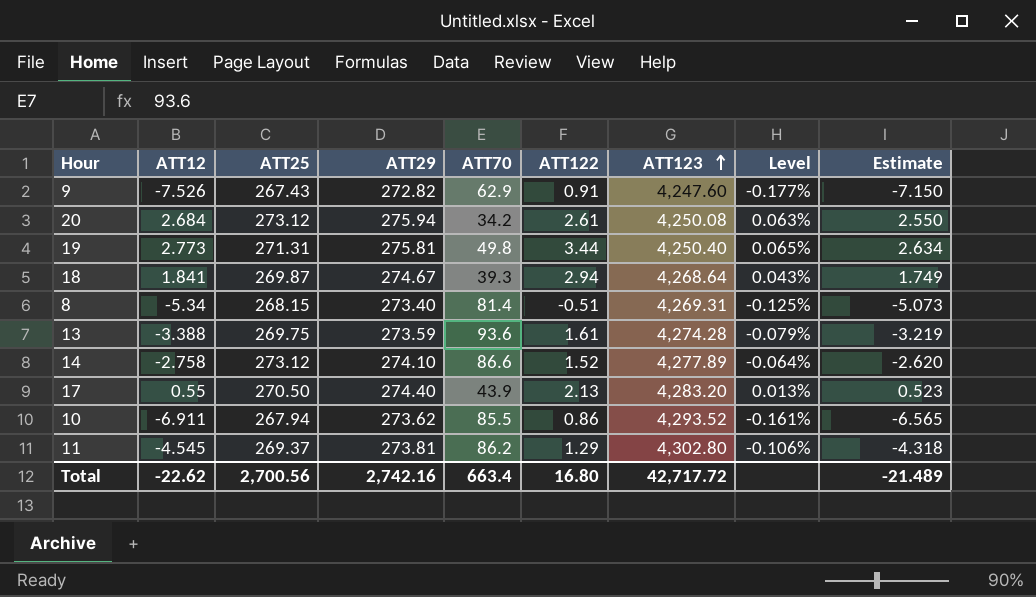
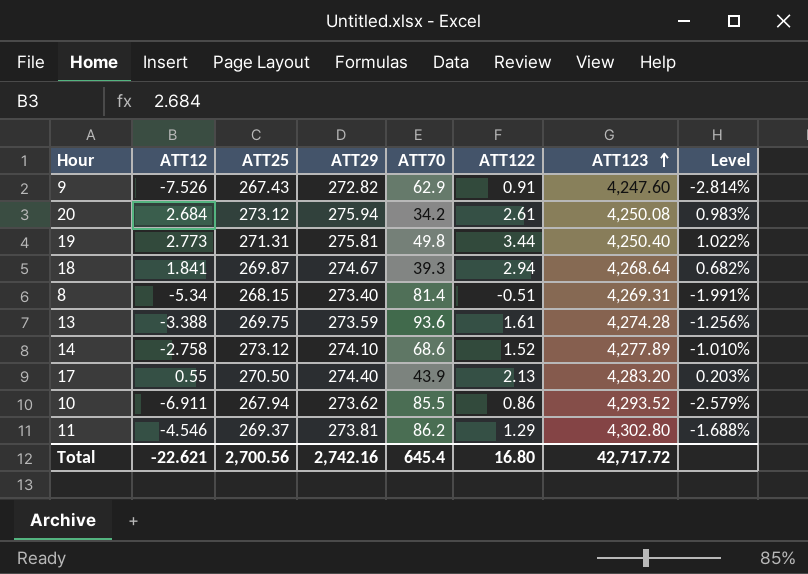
column Estimate | formula: [ATT12] * 0.95 -> none
column Level | formula: [ATT12] / [ATT123] -> [ATT12] / [ATT25]
14 | ATT70: 86.6 -> 68.6
11 | ATT12: -4.545 -> -4.546
Total | ATT12: -22.62 -> -22.621
Total | ATT70: 663.4 -> 645.4

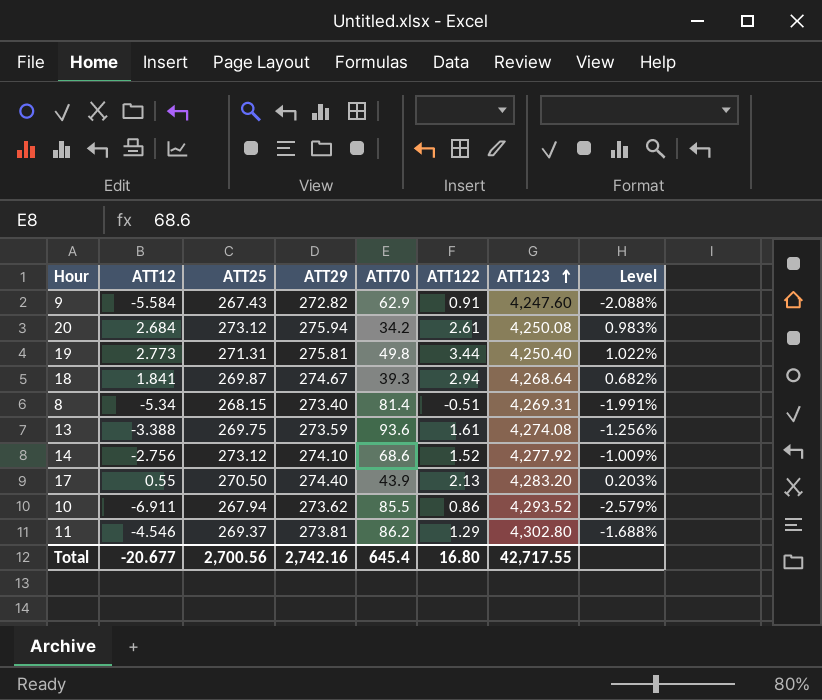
9 | ATT12: -7.526 -> -5.584
9 | Level: -2.814% -> -2.088%
13 | ATT123: 4,274.28 -> 4,274.08
14 | ATT12: -2.758 -> -2.756
14 | ATT123: 4,277.89 -> 4,277.92
14 | Level: -1.010% -> -1.009%
Total | ATT12: -22.621 -> -20.677
Total | ATT123: 42,717.72 -> 42,717.55

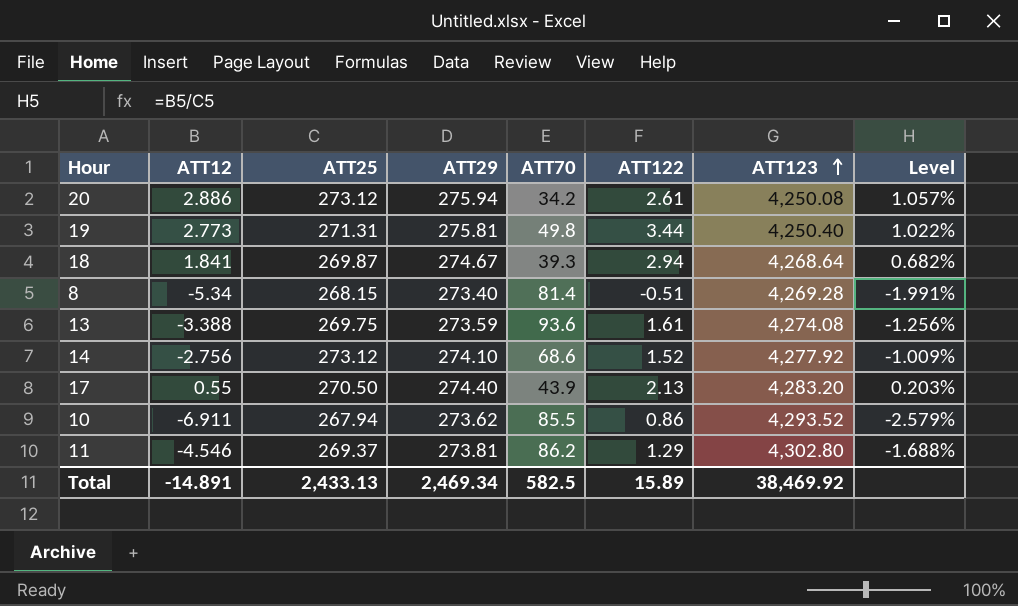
row 9: -5.584 | 267.43 | 272.82 | 62.9 | 0.91 | 4,247.60 | -2.088% -> none
20 | ATT12: 2.684 -> 2.886
20 | Level: 0.983% -> 1.057%
8 | ATT123: 4,269.31 -> 4,269.28
Total | ATT12: -20.677 -> -14.891
Total | ATT25: 2,700.56 -> 2,433.13
Total | ATT29: 2,742.16 -> 2,469.34
Total | ATT70: 645.4 -> 582.5
Total | ATT122: 16.80 -> 15.89
Total | ATT123: 42,717.55 -> 38,469.92

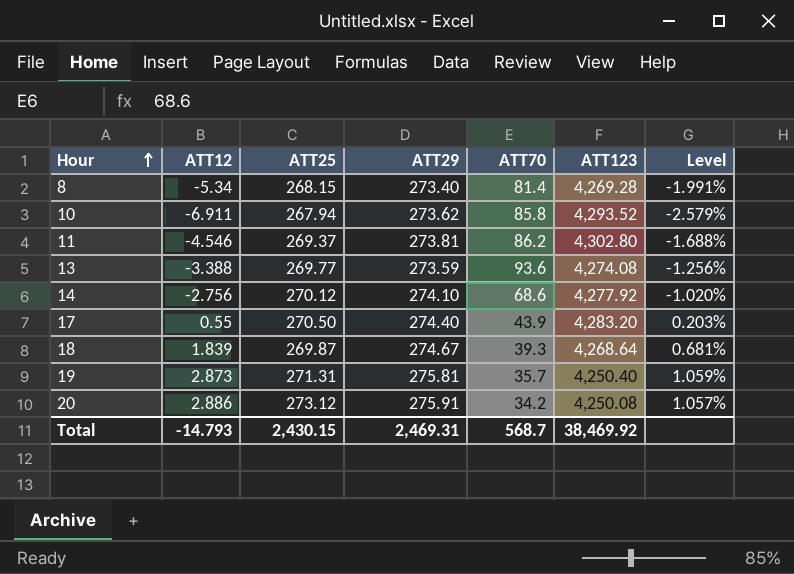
row order: ATT123 ascending -> Hour ascending
column ATT122 | position: 6 -> none
10 | ATT70: 85.5 -> 85.8
13 | ATT25: 269.75 -> 269.77
14 | ATT25: 273.12 -> 270.12
14 | Level: -1.009% -> -1.020%
18 | ATT12: 1.841 -> 1.839
18 | Level: 0.682% -> 0.681%
19 | ATT12: 2.773 -> 2.873
19 | ATT70: 49.8 -> 35.7
19 | Level: 1.022% -> 1.059%
20 | ATT29: 275.94 -> 275.91
Total | ATT12: -14.891 -> -14.793
Total | ATT25: 2,433.13 -> 2,430.15
Total | ATT29: 2,469.34 -> 2,469.31
Total | ATT70: 582.5 -> 568.7

